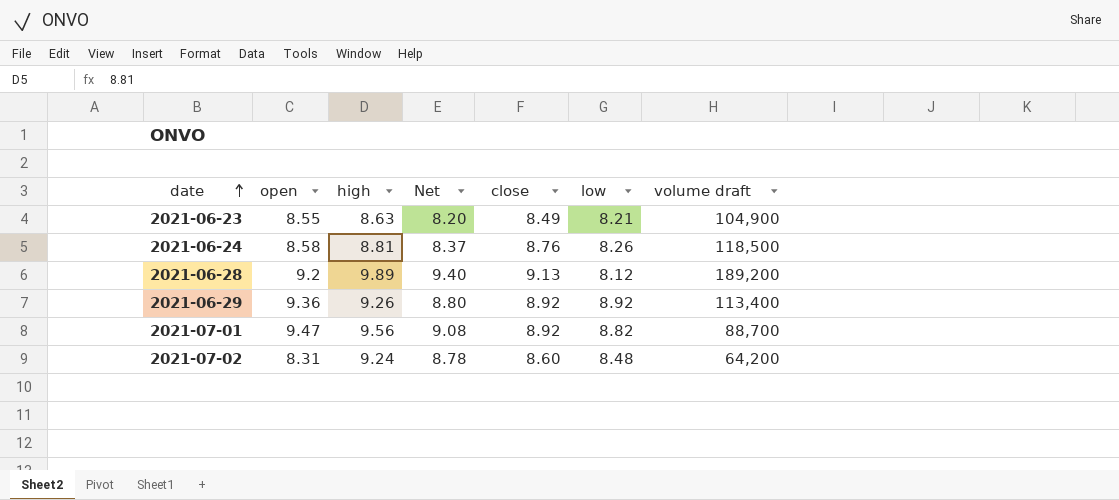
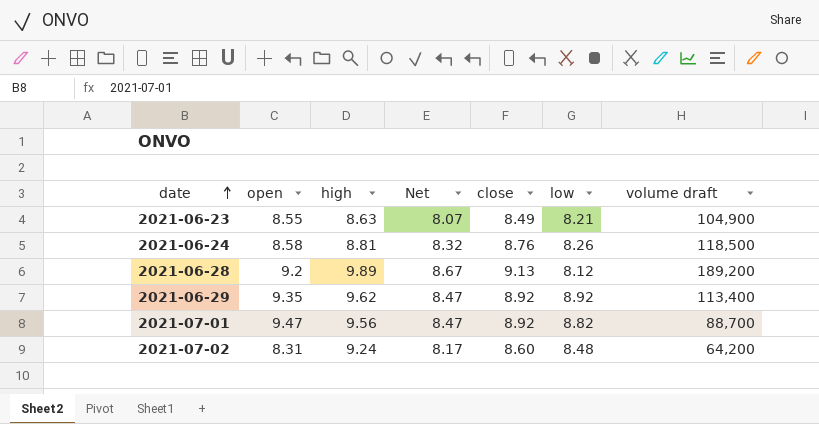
column Net | formula: [high] * 0.95 -> [close] * 0.95
2021-06-29 | open: 9.36 -> 9.35
2021-06-29 | high: 9.26 -> 9.62

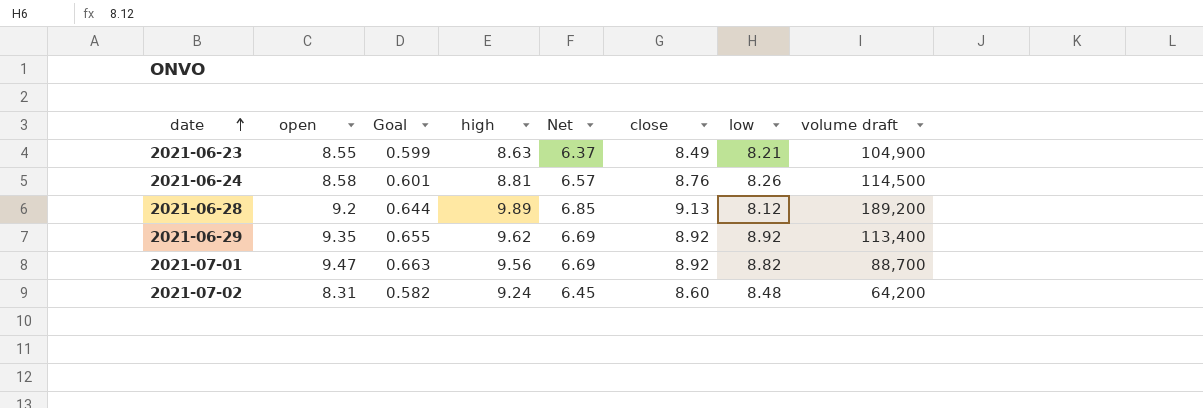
column Goal | formula: none -> [open] * 0.07
column Net | formula: [close] * 0.95 -> [close] * 0.75
2021-06-24 | volume draft: 118,500 -> 114,500

